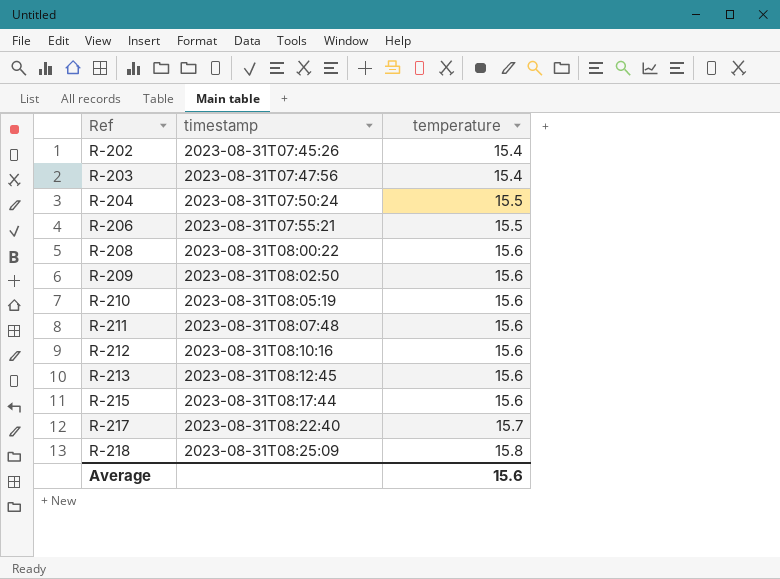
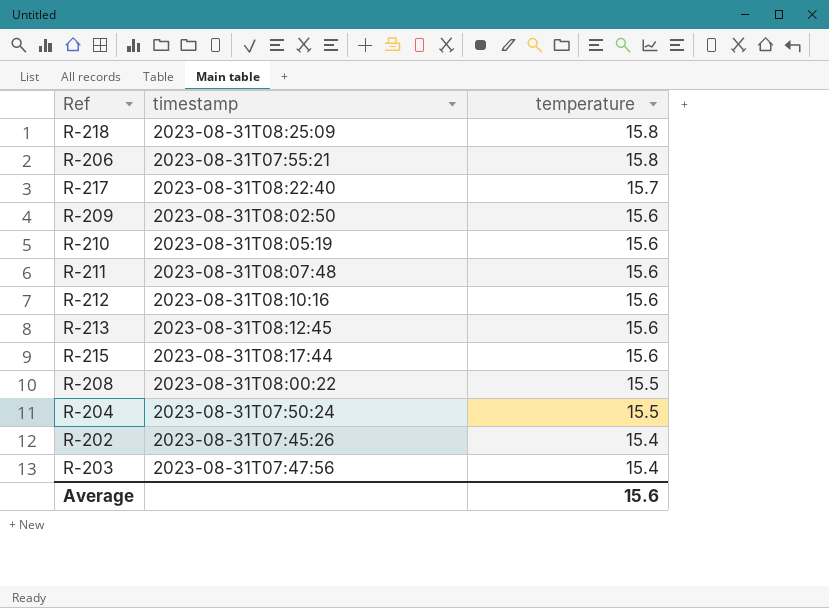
row order: Ref ascending -> temperature descending
R-206 | temperature: 15.5 -> 15.8
R-208 | temperature: 15.6 -> 15.5

